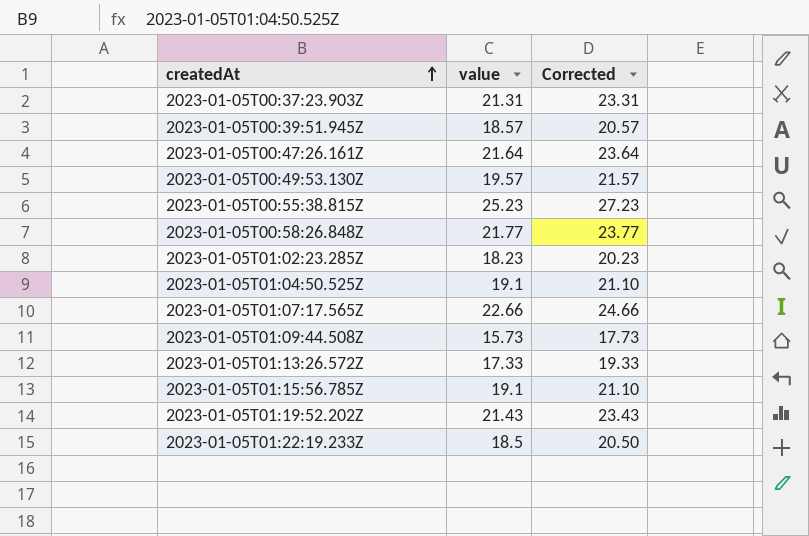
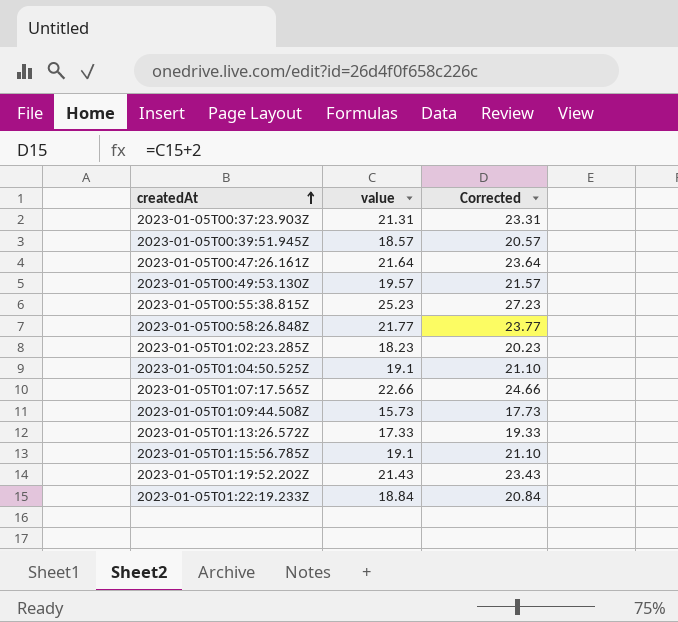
2023-01-05T01:22:19.233Z | value: 18.5 -> 18.84
2023-01-05T01:22:19.233Z | Corrected: 20.50 -> 20.84

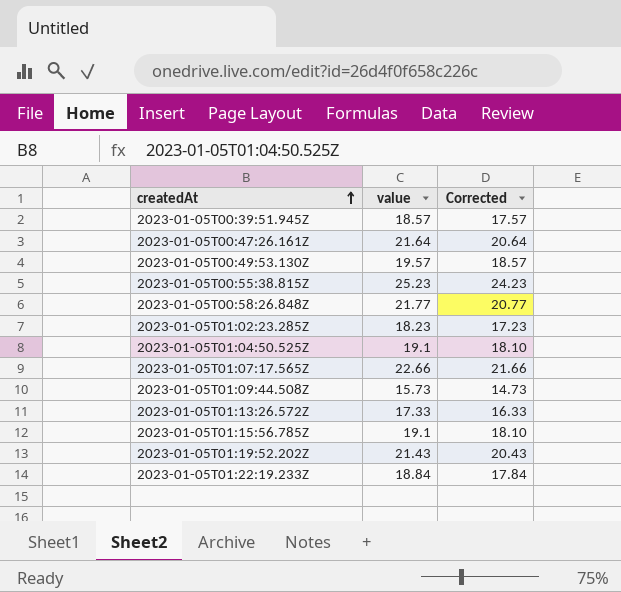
column Corrected | formula: [value] + 2 -> [value] - 1
row 2023-01-05T00:37:23.903Z: 21.31 | 23.31 -> none

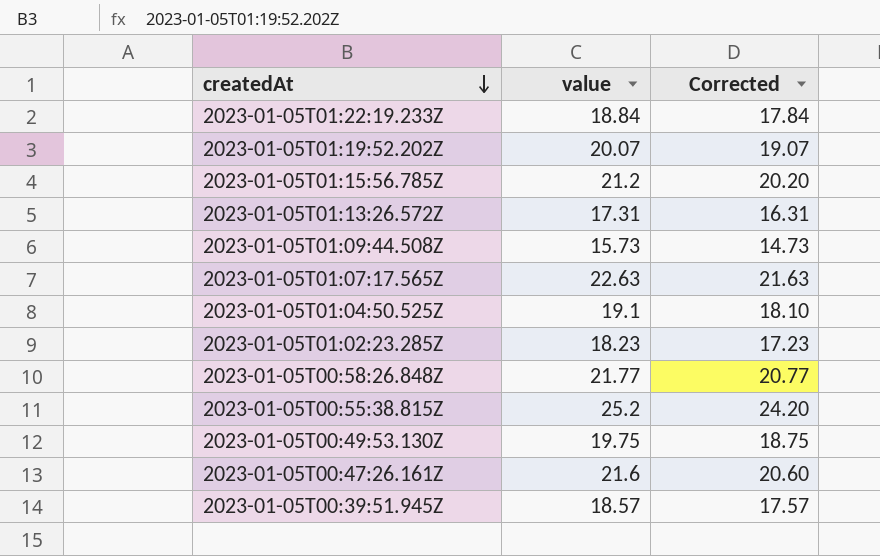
row order: createdAt ascending -> createdAt descending
2023-01-05T01:19:52.202Z | value: 21.43 -> 20.07
2023-01-05T01:19:52.202Z | Corrected: 20.43 -> 19.07
2023-01-05T01:15:56.785Z | value: 19.1 -> 21.2
2023-01-05T01:15:56.785Z | Corrected: 18.10 -> 20.20
2023-01-05T01:13:26.572Z | value: 17.33 -> 17.31
2023-01-05T01:13:26.572Z | Corrected: 16.33 -> 16.31
2023-01-05T01:07:17.565Z | value: 22.66 -> 22.63
2023-01-05T01:07:17.565Z | Corrected: 21.66 -> 21.63
2023-01-05T00:55:38.815Z | value: 25.23 -> 25.2
2023-01-05T00:55:38.815Z | Corrected: 24.23 -> 24.20
2023-01-05T00:49:53.130Z | value: 19.57 -> 19.75
2023-01-05T00:49:53.130Z | Corrected: 18.57 -> 18.75
2023-01-05T00:47:26.161Z | value: 21.64 -> 21.6
2023-01-05T00:47:26.161Z | Corrected: 20.64 -> 20.60

